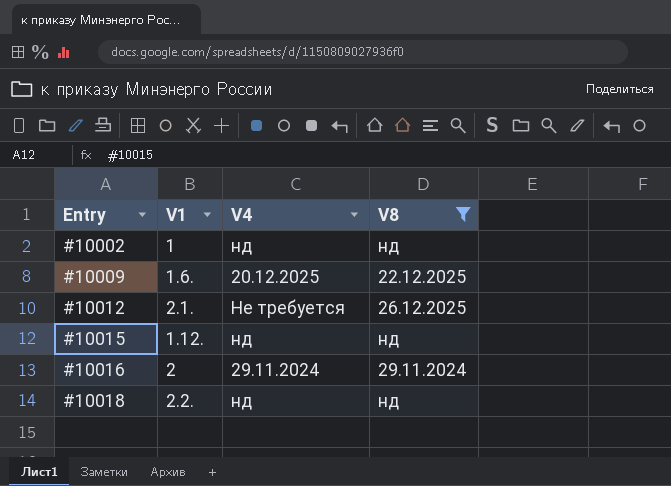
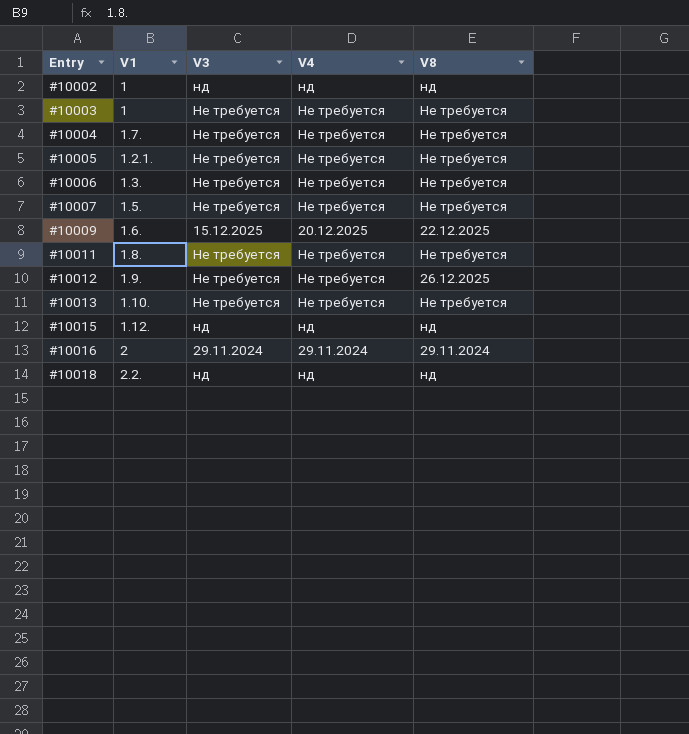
filter: V8 != Не требуется -> none
column V3 | position: none -> 3
#10012 | V1: 2.1. -> 1.9.

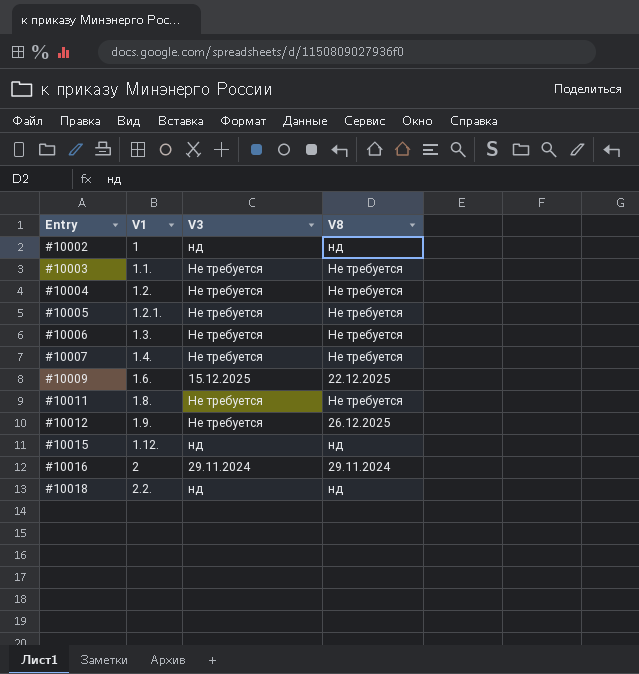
column V4 | position: 4 -> none
row #10013: 1.10. | Не требуется | Не требуется | Не требуется -> none
#10003 | V1: 1 -> 1.1.
#10004 | V1: 1.7. -> 1.2.
#10007 | V1: 1.5. -> 1.4.

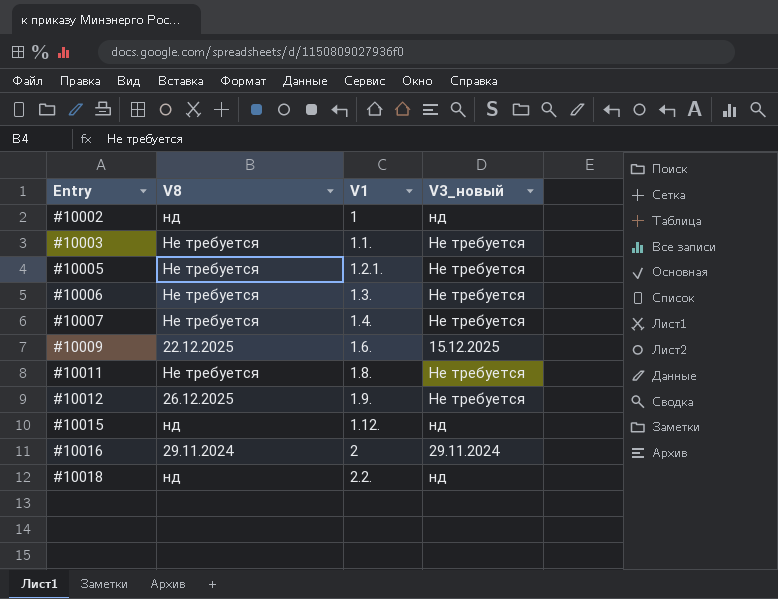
column V8 | position: 4 -> 2
column name: V3 -> V3_новый
row #10004: 1.2. | Не требуется | Не требуется -> none

